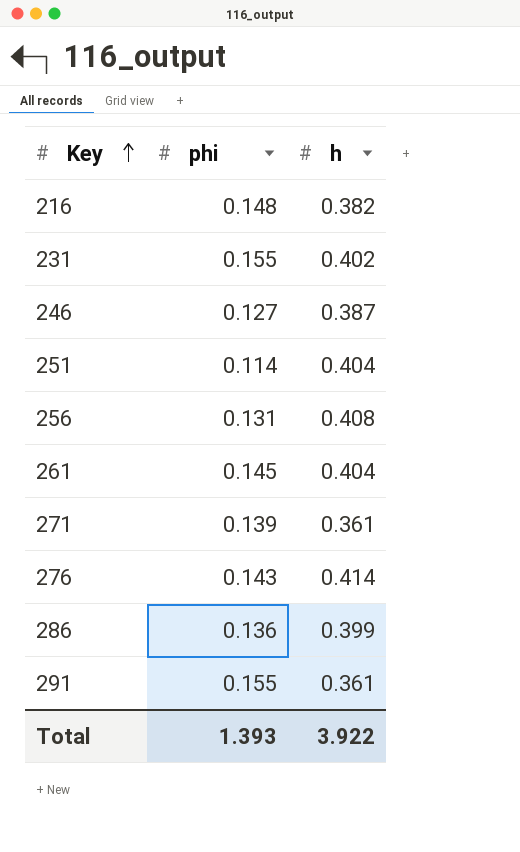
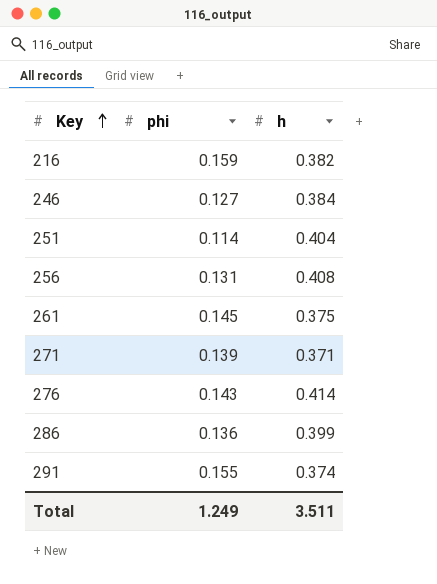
row 231: 0.155 | 0.402 -> none
216 | phi: 0.148 -> 0.159
246 | h: 0.387 -> 0.384
261 | h: 0.404 -> 0.375
271 | h: 0.361 -> 0.371
291 | h: 0.361 -> 0.374
Total | phi: 1.393 -> 1.249
Total | h: 3.922 -> 3.511

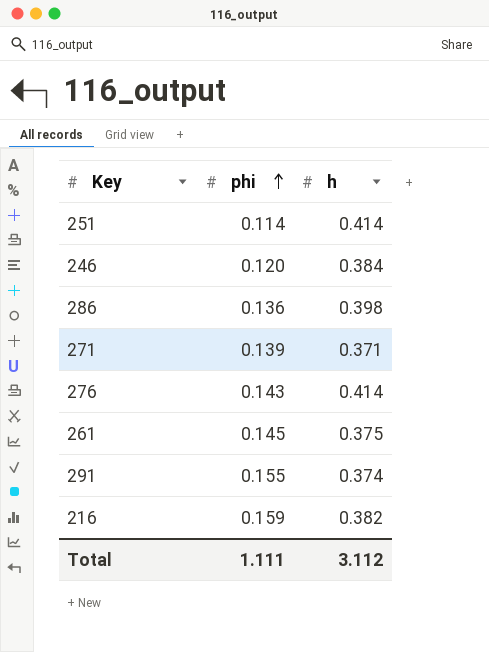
row order: Key ascending -> phi ascending
row 256: 0.131 | 0.408 -> none
251 | h: 0.404 -> 0.414
246 | phi: 0.127 -> 0.120
286 | h: 0.399 -> 0.398
Total | phi: 1.249 -> 1.111
Total | h: 3.511 -> 3.112

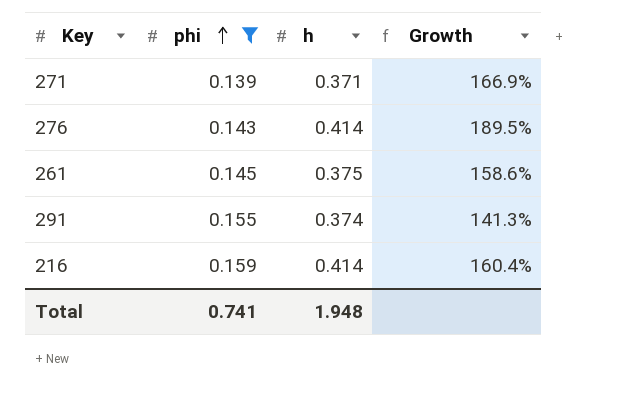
filter: none -> phi >= 0.139
column Growth | formula: none -> ([h] - [phi]) / [phi]
216 | h: 0.382 -> 0.414
Total | phi: 1.111 -> 0.741
Total | h: 3.112 -> 1.948

